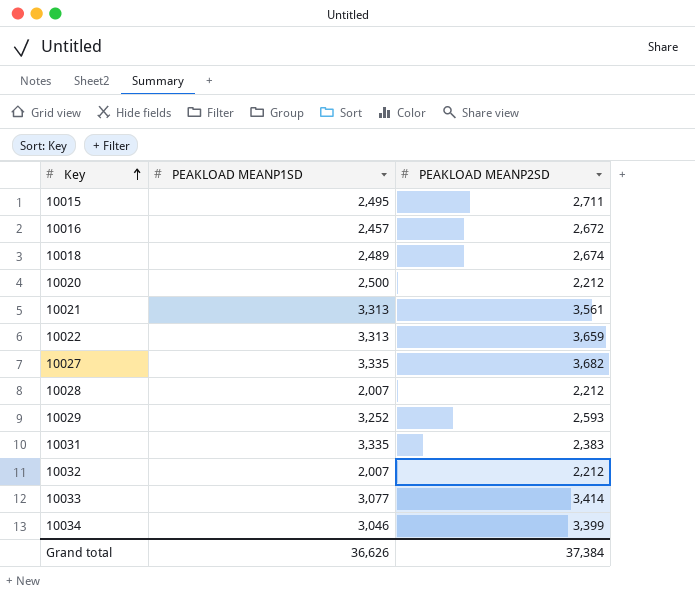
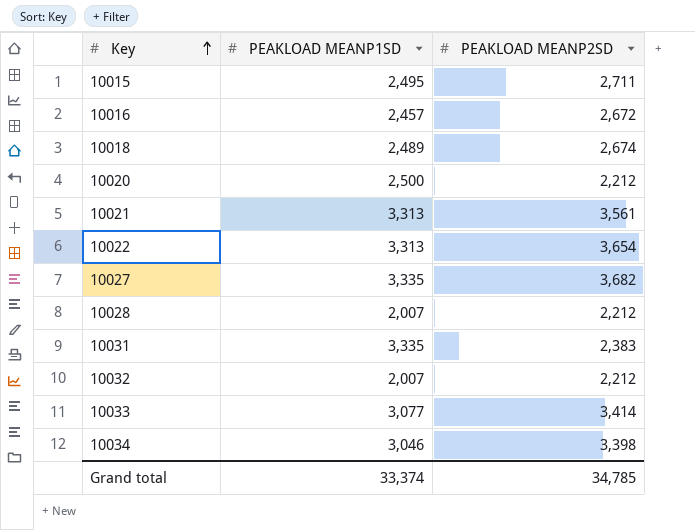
row 10029: 3,252 | 2,593 -> none
10022 | PEAKLOAD MEANP2SD: 3,659 -> 3,654
10034 | PEAKLOAD MEANP2SD: 3,399 -> 3,398
Grand total | PEAKLOAD MEANP1SD: 36,626 -> 33,374
Grand total | PEAKLOAD MEANP2SD: 37,384 -> 34,785

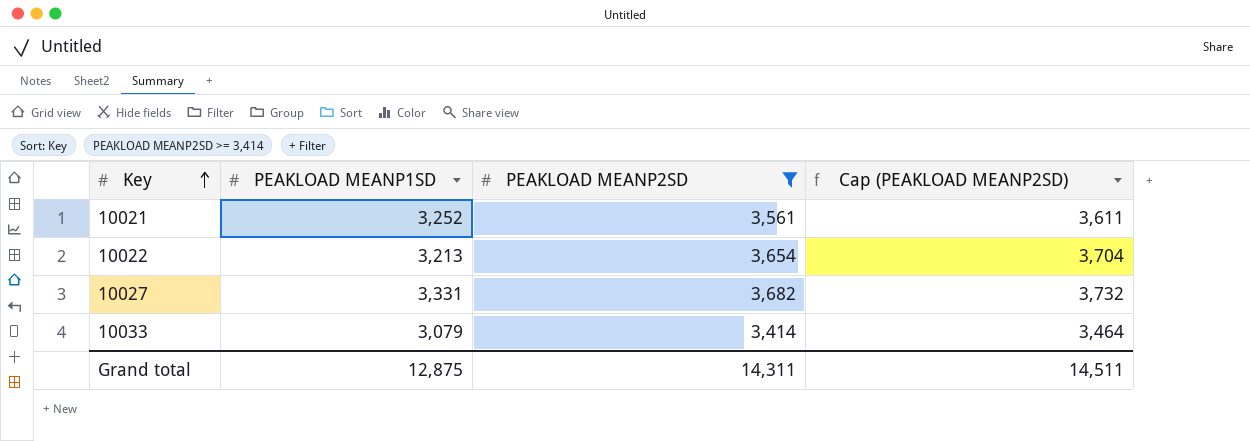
filter: none -> PEAKLOAD MEANP2SD >= 3,414
column Cap (PEAKLOAD MEANP2SD) | formula: none -> [PEAKLOAD MEANP2SD] + 50
10021 | PEAKLOAD MEANP1SD: 3,313 -> 3,252
10022 | PEAKLOAD MEANP1SD: 3,313 -> 3,213
10027 | PEAKLOAD MEANP1SD: 3,335 -> 3,331
10033 | PEAKLOAD MEANP1SD: 3,077 -> 3,079
Grand total | PEAKLOAD MEANP1SD: 33,374 -> 12,875
Grand total | PEAKLOAD MEANP2SD: 34,785 -> 14,311

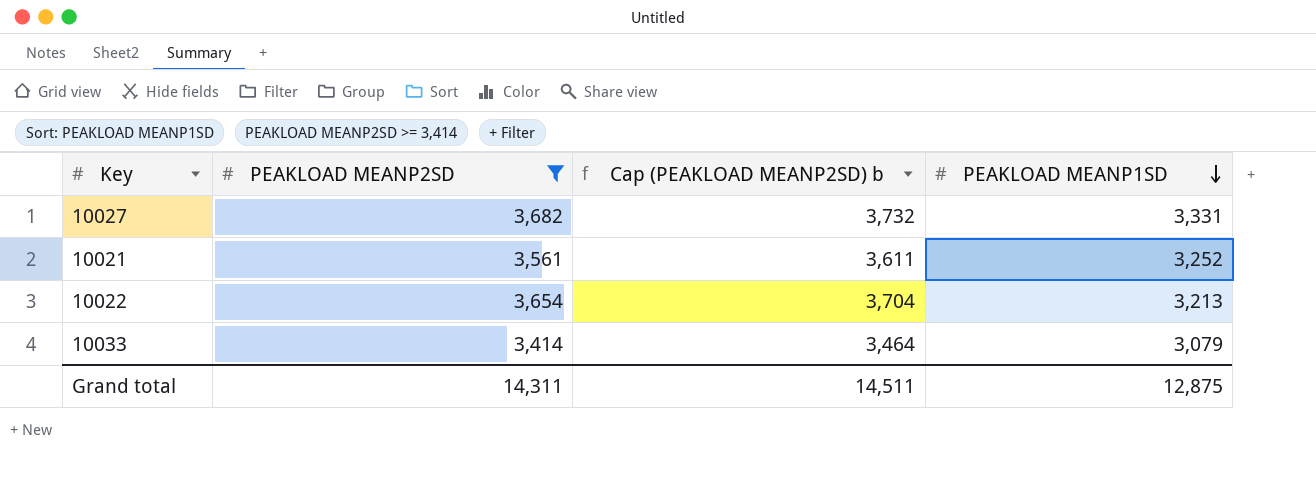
row order: Key ascending -> PEAKLOAD MEANP1SD descending
column name: Cap (PEAKLOAD MEANP2SD) -> Cap (PEAKLOAD MEANP2SD) b
column PEAKLOAD MEANP1SD | position: 2 -> 4

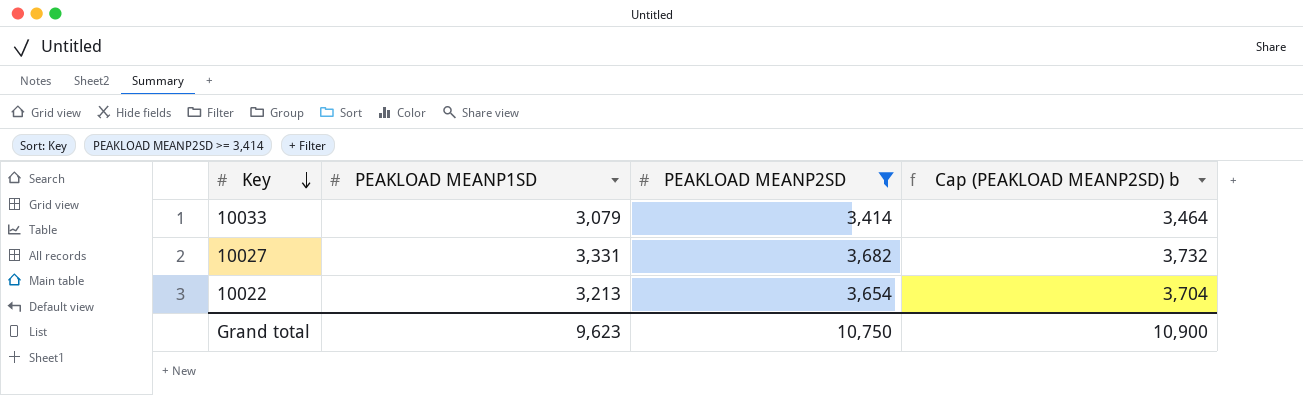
row order: PEAKLOAD MEANP1SD descending -> Key descending
column PEAKLOAD MEANP1SD | position: 4 -> 2
row 10021: 3,561 | 3,611 | 3,252 -> none
Grand total | PEAKLOAD MEANP1SD: 12,875 -> 9,623
Grand total | PEAKLOAD MEANP2SD: 14,311 -> 10,750
Grand total | Cap (PEAKLOAD MEANP2SD) b: 14,511 -> 10,900

